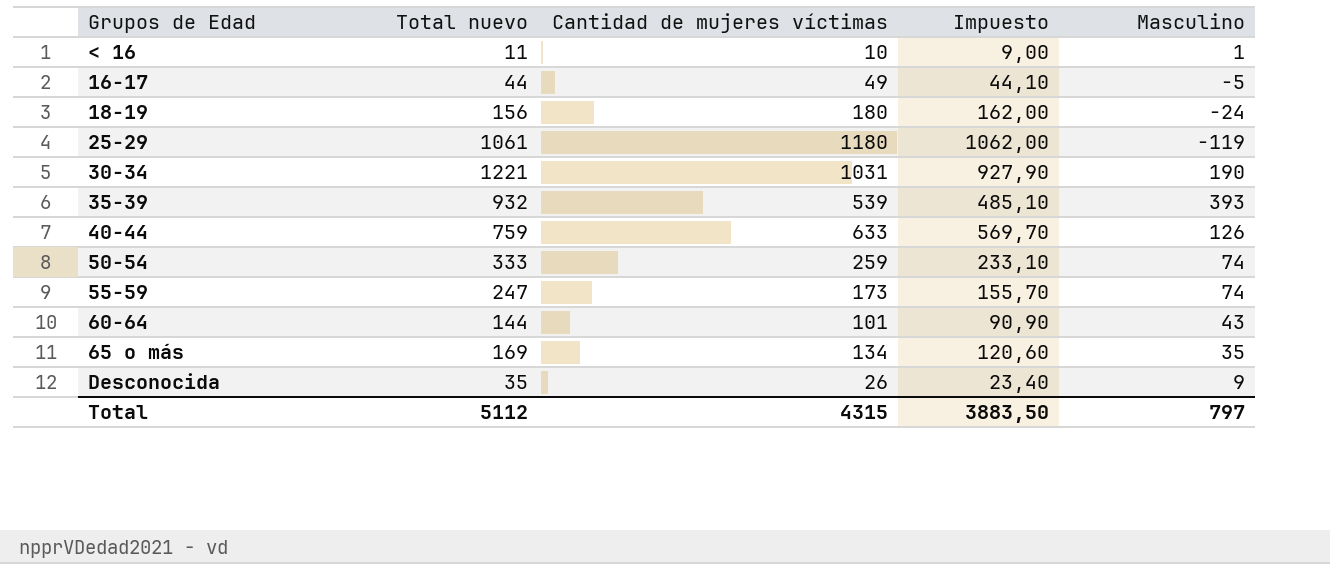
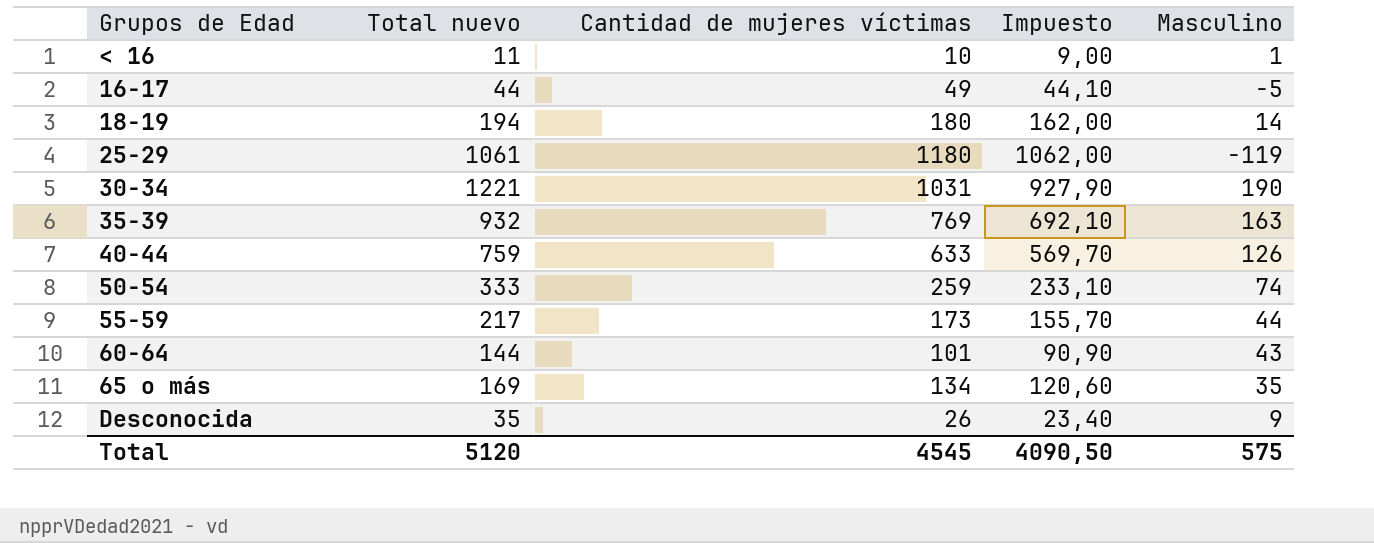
18-19 | Total nuevo: 156 -> 194
18-19 | Masculino: -24 -> 14
35-39 | Cantidad de mujeres víctimas: 539 -> 769
35-39 | Impuesto: 485,10 -> 692,10
35-39 | Masculino: 393 -> 163
55-59 | Total nuevo: 247 -> 217
55-59 | Masculino: 74 -> 44
Total | Total nuevo: 5112 -> 5120
Total | Cantidad de mujeres víctimas: 4315 -> 4545
Total | Impuesto: 3883,50 -> 4090,50
Total | Masculino: 797 -> 575

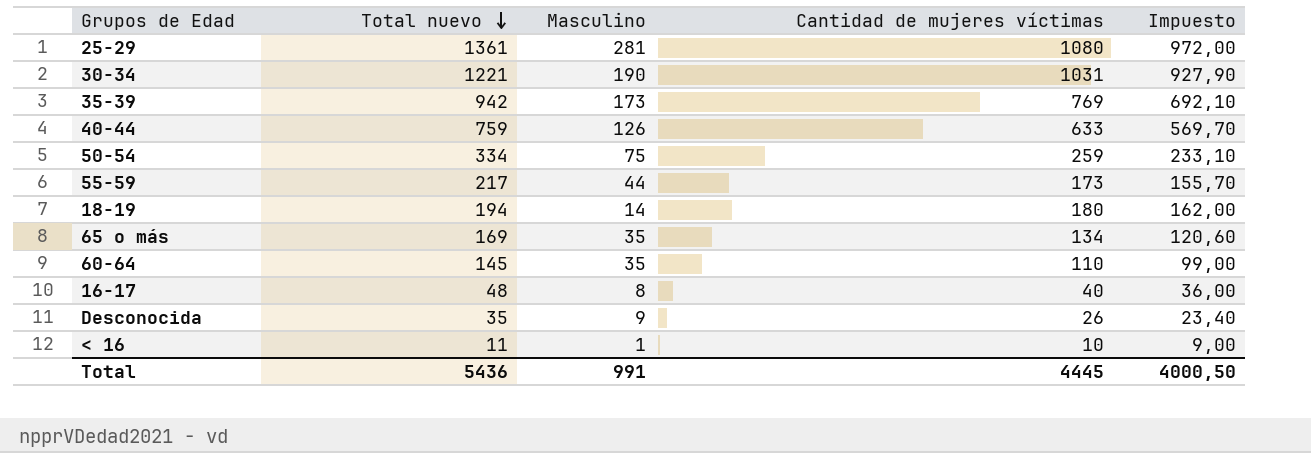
row order: none -> Total nuevo descending
column Masculino | position: 5 -> 3
25-29 | Total nuevo: 1061 -> 1361
25-29 | Masculino: -119 -> 281
25-29 | Cantidad de mujeres víctimas: 1180 -> 1080
25-29 | Impuesto: 1062,00 -> 972,00
35-39 | Total nuevo: 932 -> 942
35-39 | Masculino: 163 -> 173
50-54 | Total nuevo: 333 -> 334
50-54 | Masculino: 74 -> 75
60-64 | Total nuevo: 144 -> 145
60-64 | Masculino: 43 -> 35
60-64 | Cantidad de mujeres víctimas: 101 -> 110
60-64 | Impuesto: 90,90 -> 99,00
16-17 | Total nuevo: 44 -> 48
16-17 | Masculino: -5 -> 8
16-17 | Cantidad de mujeres víctimas: 49 -> 40
16-17 | Impuesto: 44,10 -> 36,00
Total | Total nuevo: 5120 -> 5436
Total | Masculino: 575 -> 991
Total | Cantidad de mujeres víctimas: 4545 -> 4445
Total | Impuesto: 4090,50 -> 4000,50

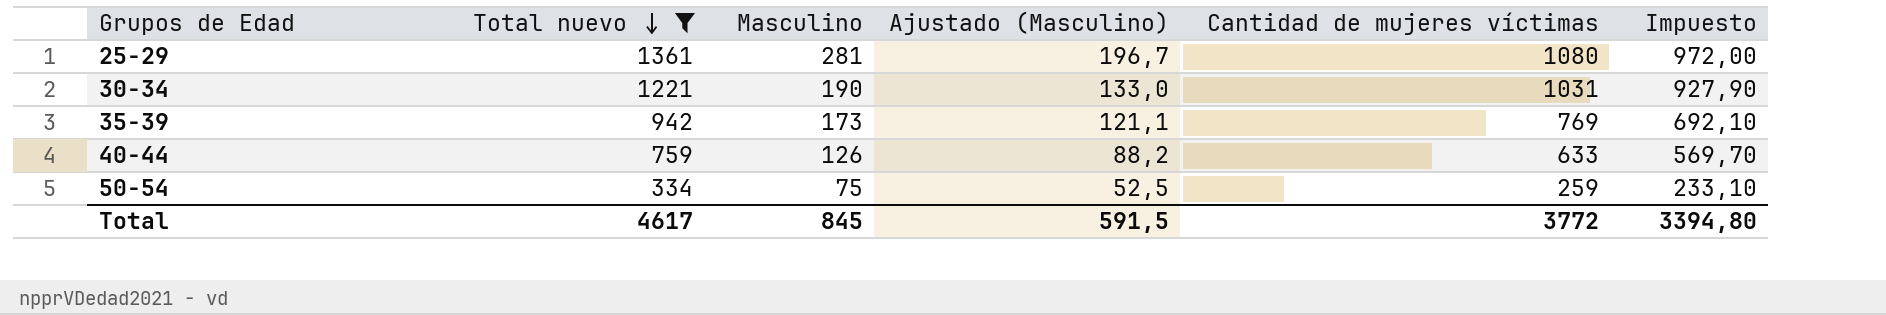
filter: none -> Total nuevo >= 334
column Ajustado (Masculino) | formula: none -> [Masculino] * 0,7
Total | Total nuevo: 5436 -> 4617
Total | Masculino: 991 -> 845
Total | Cantidad de mujeres víctimas: 4445 -> 3772
Total | Impuesto: 4000,50 -> 3394,80

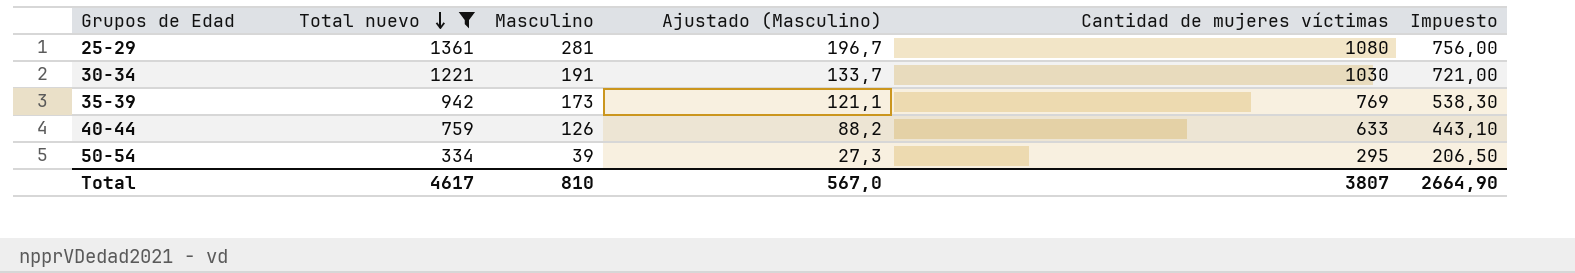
column Impuesto | formula: [Cantidad de mujeres víctimas] * 0,9 -> [Cantidad de mujeres víctimas] * 0,7
30-34 | Masculino: 190 -> 191
30-34 | Ajustado (Masculino): 133,0 -> 133,7
30-34 | Cantidad de mujeres víctimas: 1031 -> 1030
50-54 | Masculino: 75 -> 39
50-54 | Ajustado (Masculino): 52,5 -> 27,3
50-54 | Cantidad de mujeres víctimas: 259 -> 295
Total | Masculino: 845 -> 810
Total | Ajustado (Masculino): 591,5 -> 567,0
Total | Cantidad de mujeres víctimas: 3772 -> 3807
Total | Impuesto: 3394,80 -> 2664,90

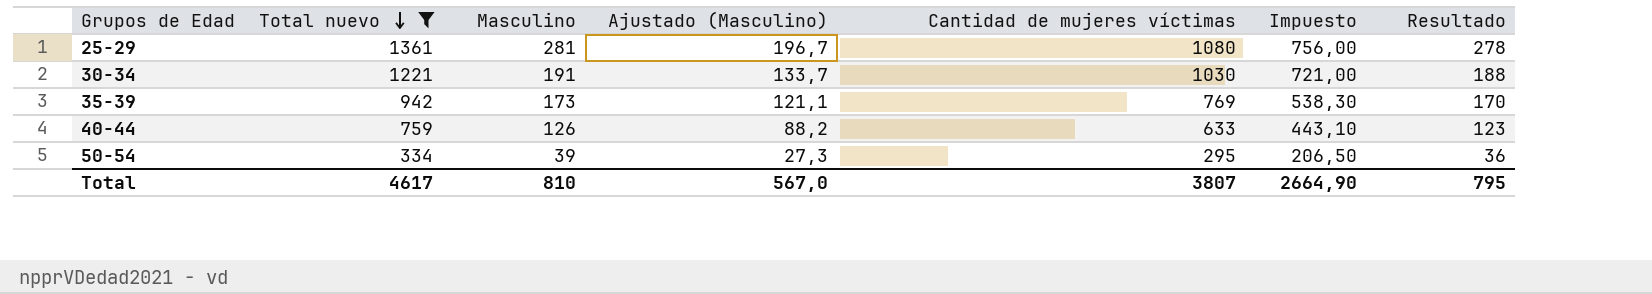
column Resultado | formula: none -> [Masculino] - 3

